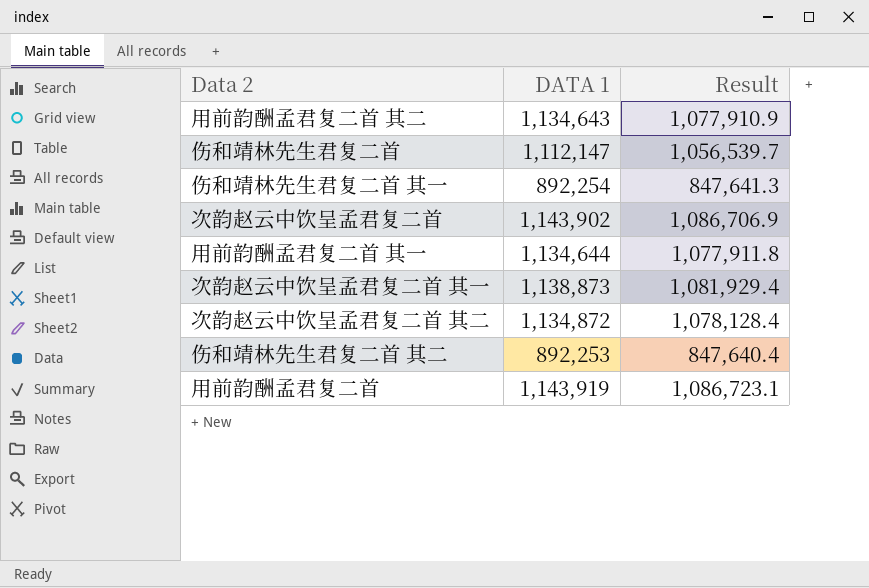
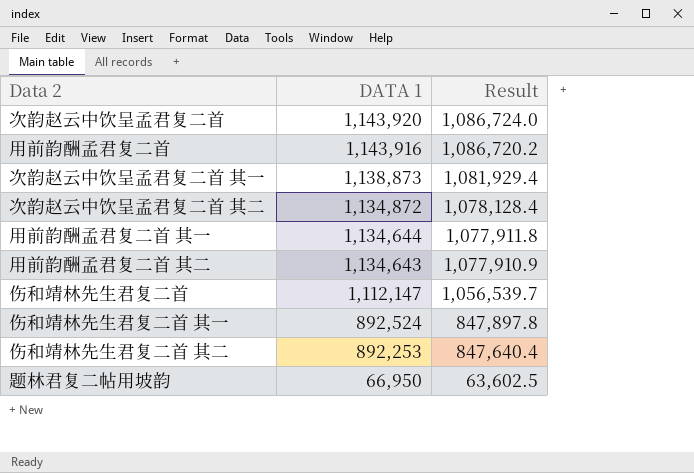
row order: none -> DATA 1 descending
次韵赵云中饮呈孟君复二首 | DATA 1: 1,143,902 -> 1,143,920
次韵赵云中饮呈孟君复二首 | Result: 1,086,706.9 -> 1,086,724.0
用前韵酬孟君复二首 | DATA 1: 1,143,919 -> 1,143,916
用前韵酬孟君复二首 | Result: 1,086,723.1 -> 1,086,720.2
伤和靖林先生君复二首 其一 | DATA 1: 892,254 -> 892,524
伤和靖林先生君复二首 其一 | Result: 847,641.3 -> 847,897.8
row 题林君复二帖用坡韵: none -> 66,950 | 63,602.5

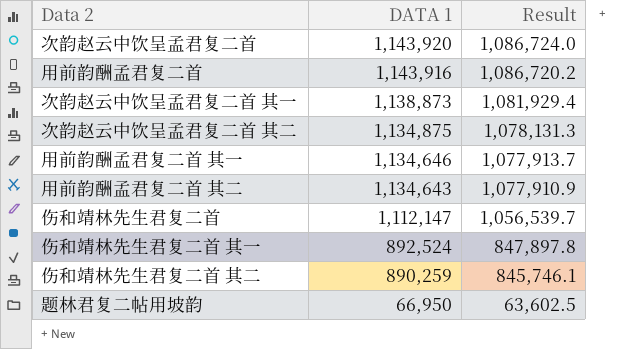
次韵赵云中饮呈孟君复二首 其二 | DATA 1: 1,134,872 -> 1,134,875
次韵赵云中饮呈孟君复二首 其二 | Result: 1,078,128.4 -> 1,078,131.3
用前韵酬孟君复二首 其一 | DATA 1: 1,134,644 -> 1,134,646
用前韵酬孟君复二首 其一 | Result: 1,077,911.8 -> 1,077,913.7
伤和靖林先生君复二首 其二 | DATA 1: 892,253 -> 890,259
伤和靖林先生君复二首 其二 | Result: 847,640.4 -> 845,746.1

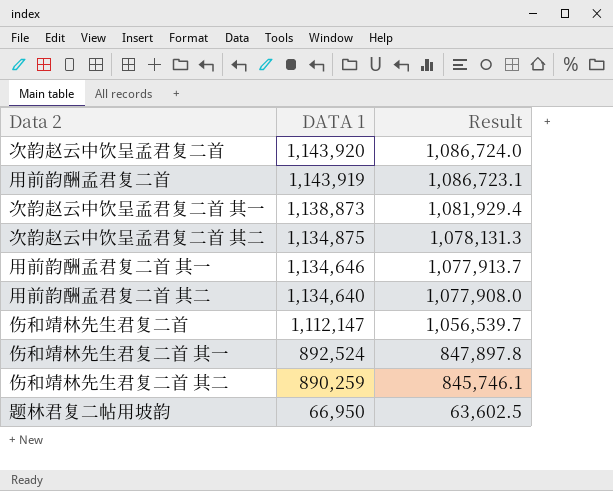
用前韵酬孟君复二首 | DATA 1: 1,143,916 -> 1,143,919
用前韵酬孟君复二首 | Result: 1,086,720.2 -> 1,086,723.1
用前韵酬孟君复二首 其二 | DATA 1: 1,134,643 -> 1,134,640
用前韵酬孟君复二首 其二 | Result: 1,077,910.9 -> 1,077,908.0

